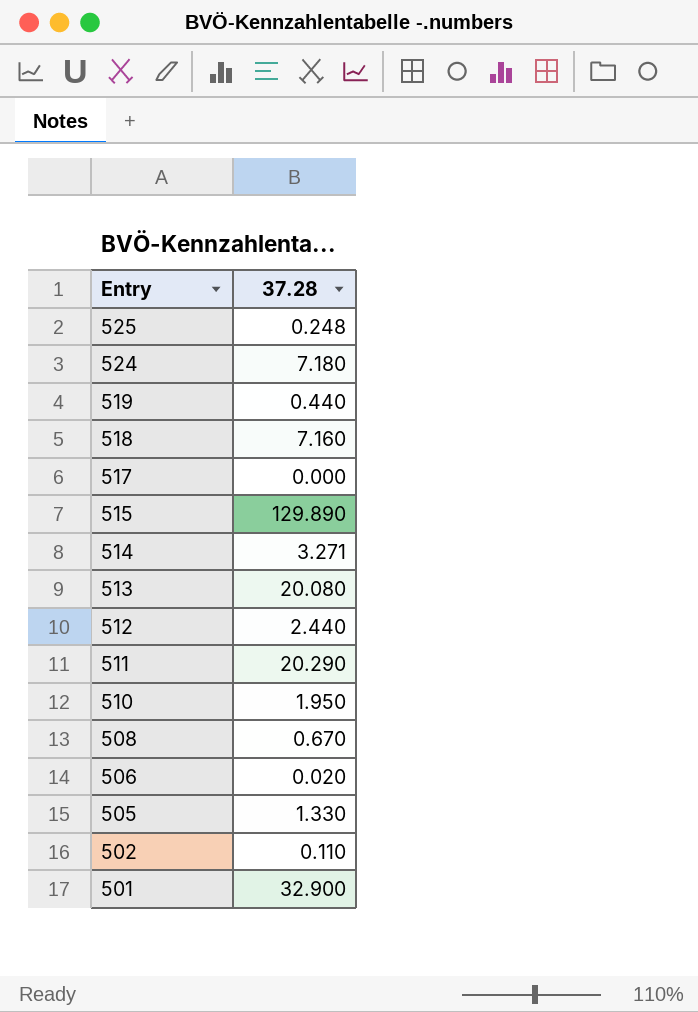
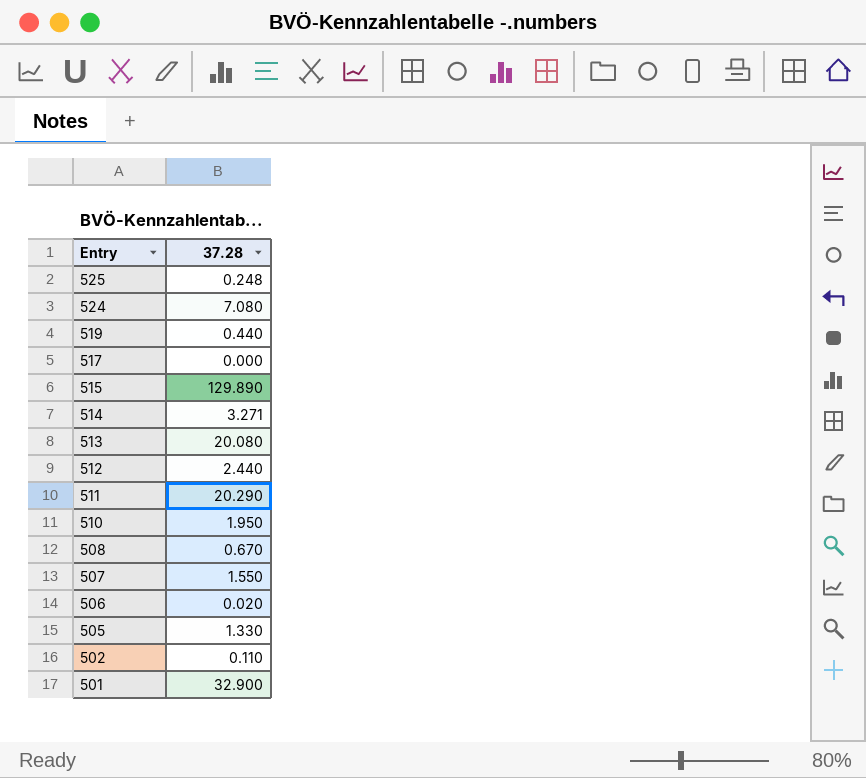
row 518: 7.160 -> none
524 | 37.28: 7.180 -> 7.080
row 507: none -> 1.550

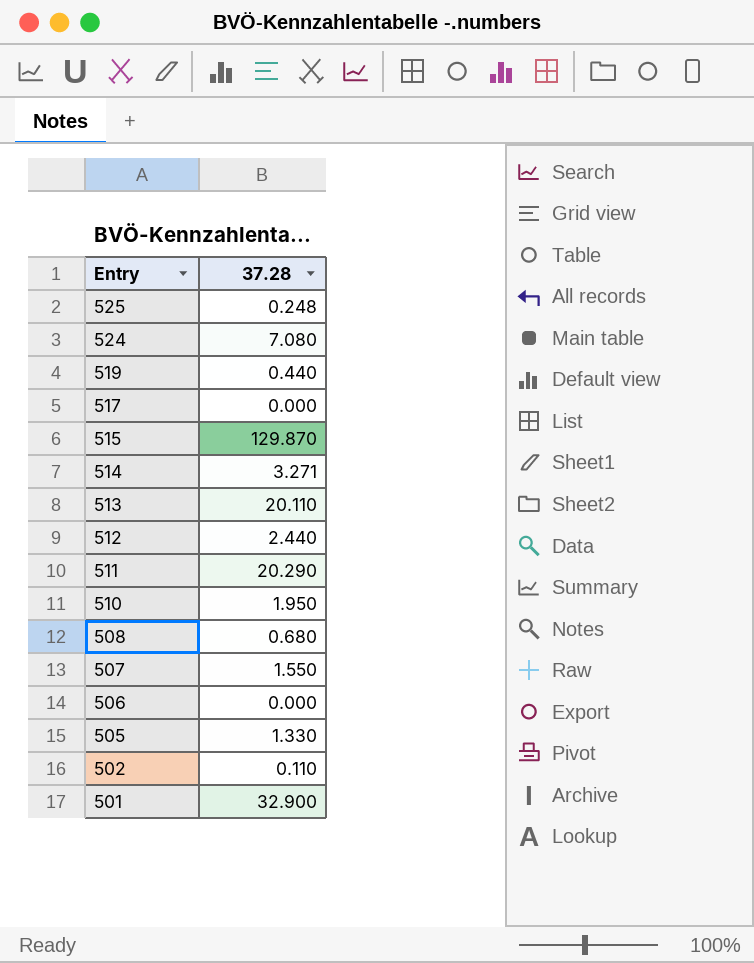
515 | 37.28: 129.890 -> 129.870
513 | 37.28: 20.080 -> 20.110
508 | 37.28: 0.670 -> 0.680
506 | 37.28: 0.020 -> 0.000

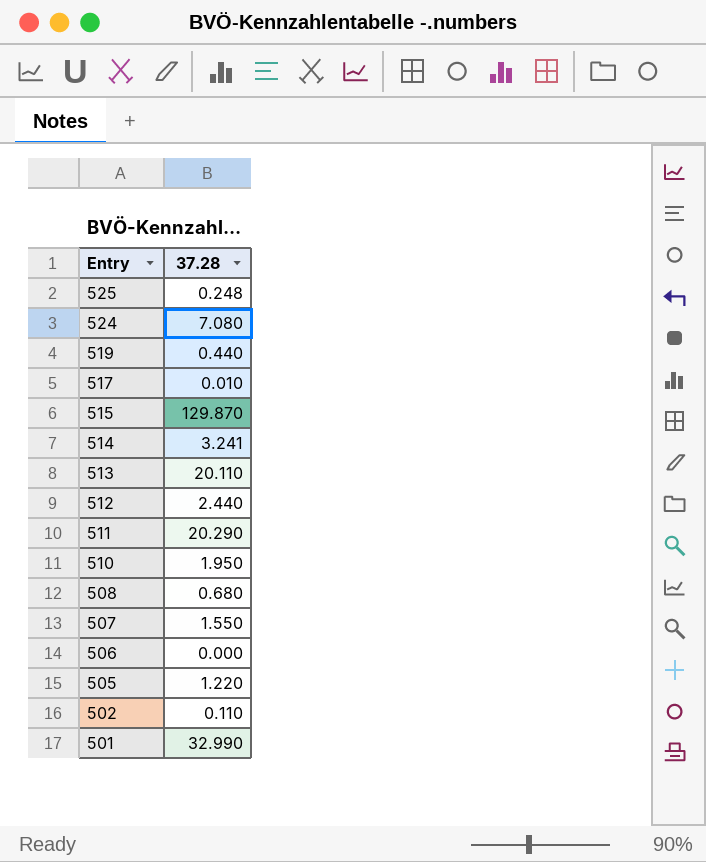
517 | 37.28: 0.000 -> 0.010
514 | 37.28: 3.271 -> 3.241
505 | 37.28: 1.330 -> 1.220
501 | 37.28: 32.900 -> 32.990

